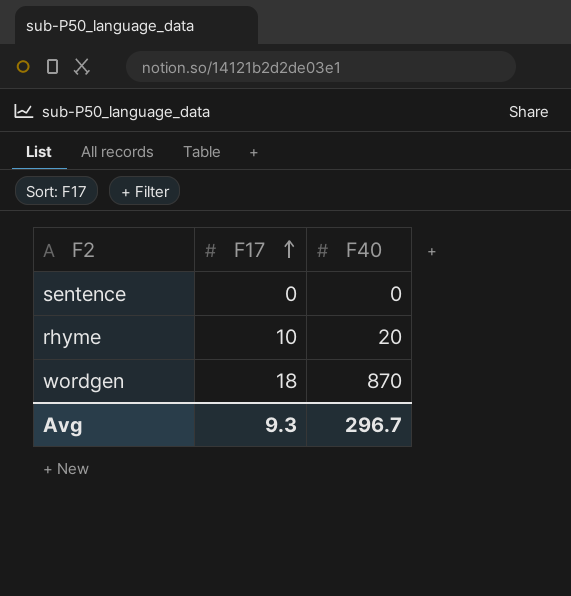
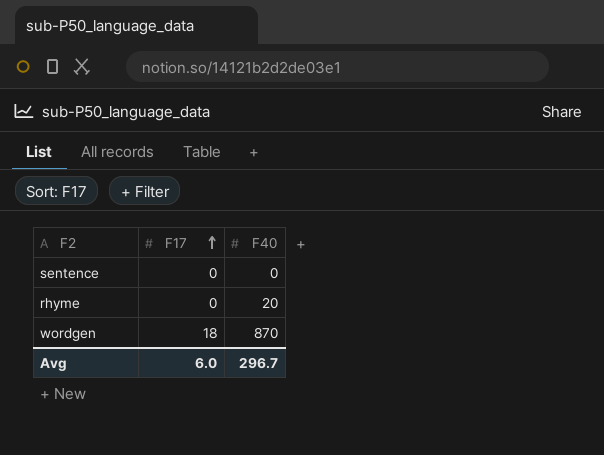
rhyme | F17: 10 -> 0
Avg | F17: 9.3 -> 6.0

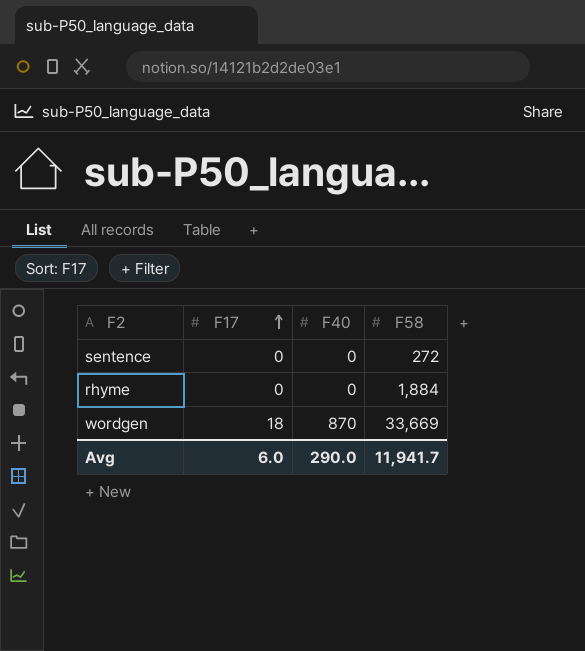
column F58 | position: none -> 4
rhyme | F40: 20 -> 0
Avg | F40: 296.7 -> 290.0

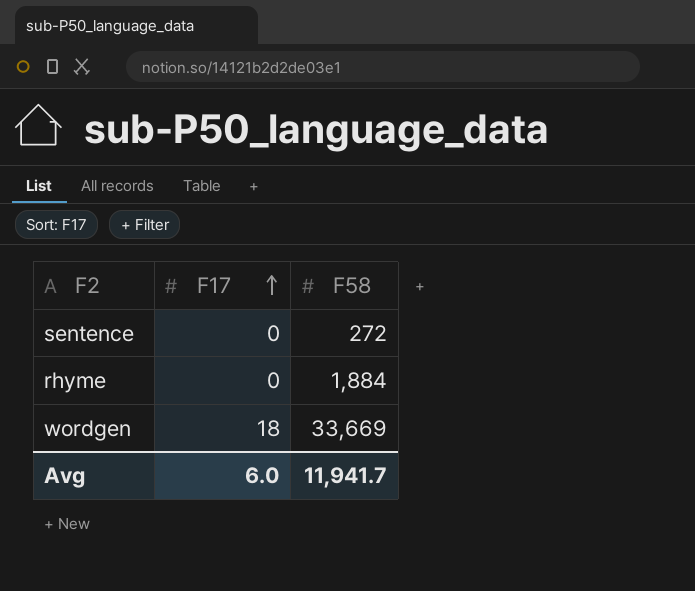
column F40 | position: 3 -> none

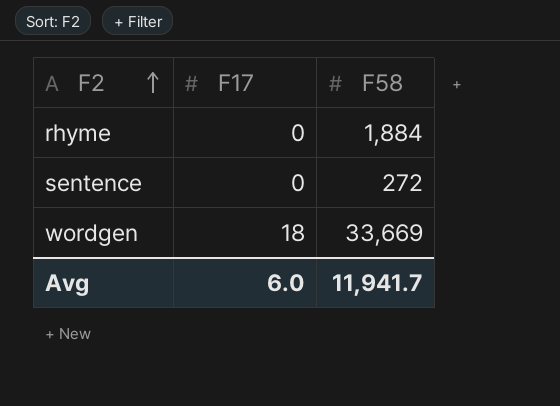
row order: F17 ascending -> F2 ascending

